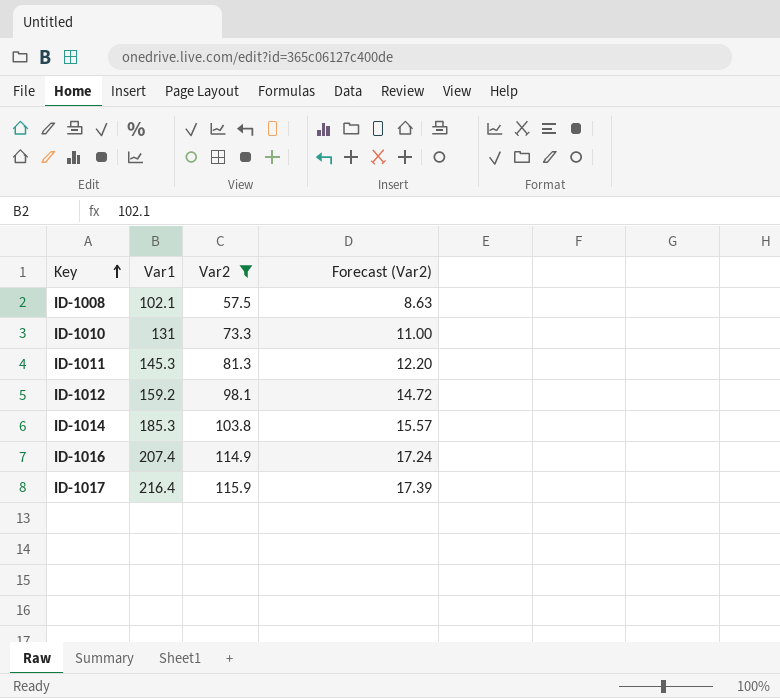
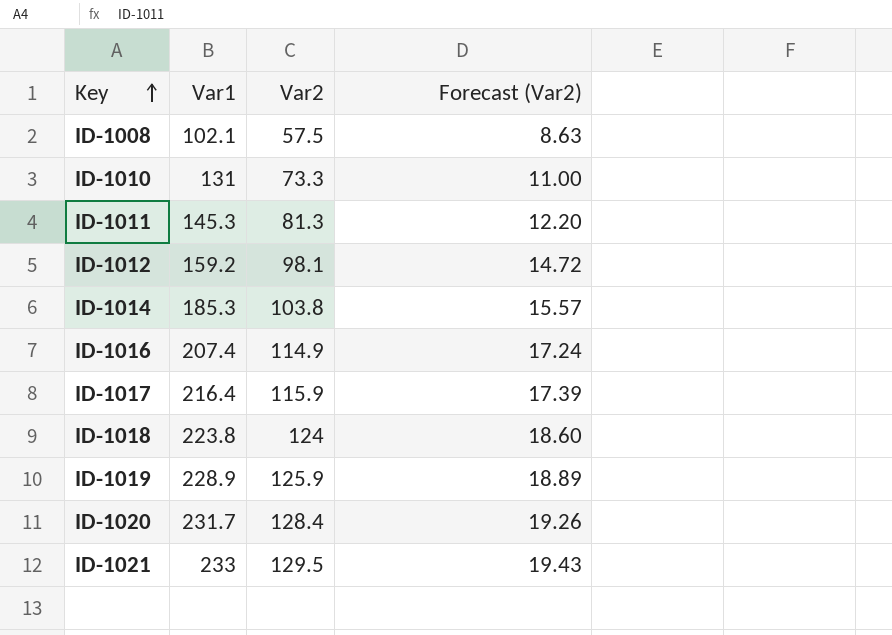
filter: Var2 <= 115.9 -> none

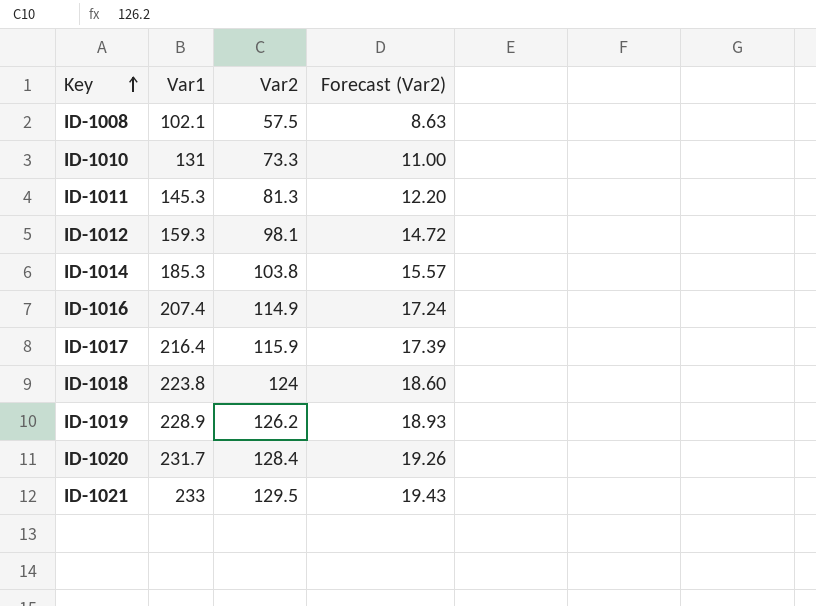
ID-1012 | Var1: 159.2 -> 159.3
ID-1019 | Var2: 125.9 -> 126.2
ID-1019 | Forecast (Var2): 18.89 -> 18.93

